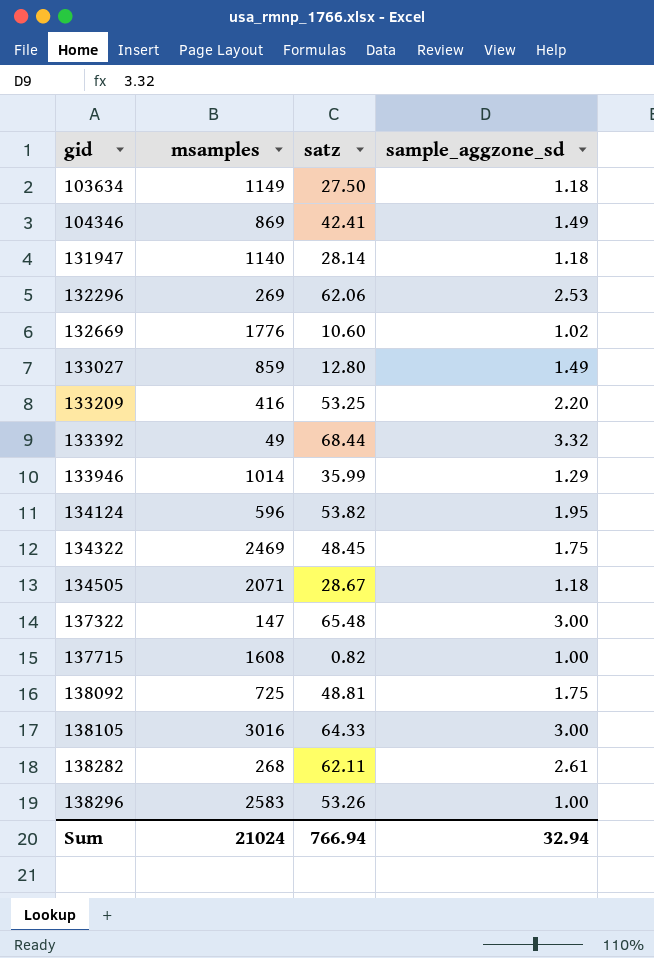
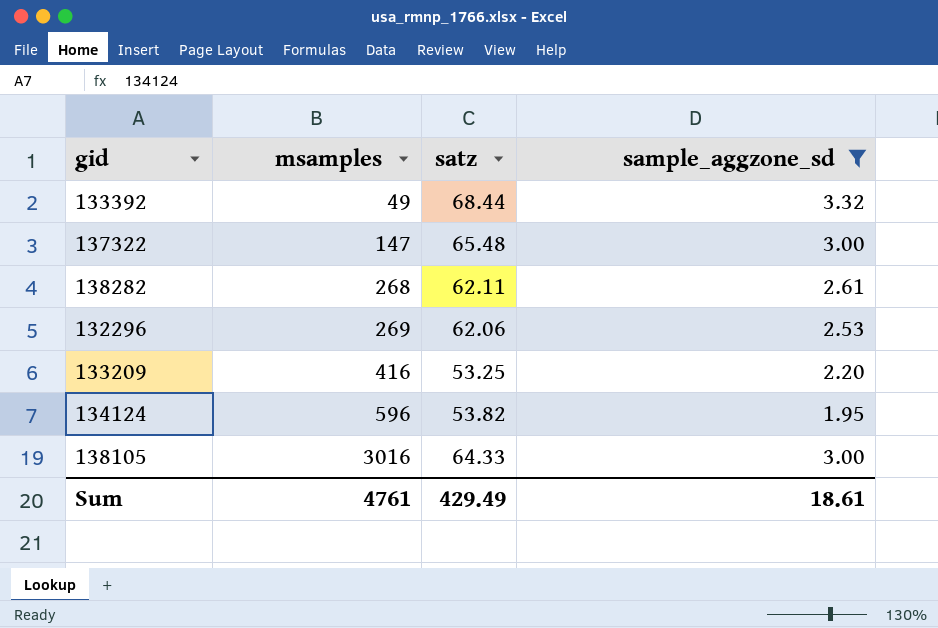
filter: none -> sample_aggzone_sd >= 1.95
row order: gid ascending -> msamples ascending
Sum | msamples: 21024 -> 4761
Sum | satz: 766.94 -> 429.49
Sum | sample_aggzone_sd: 32.94 -> 18.61

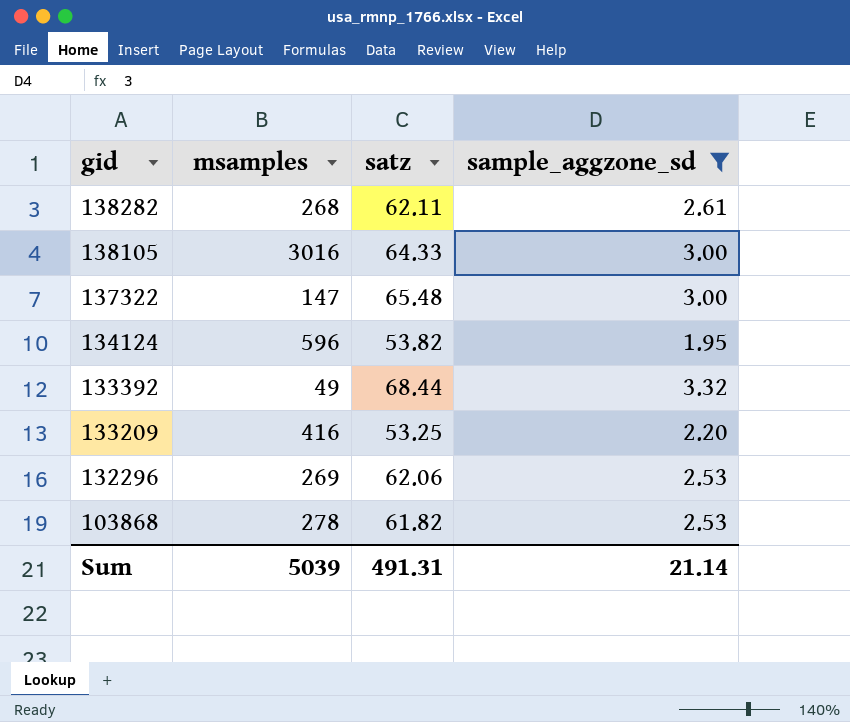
row order: msamples ascending -> gid descending
row 103868: none -> 278 | 61.82 | 2.53
Sum | msamples: 4761 -> 5039
Sum | satz: 429.49 -> 491.31
Sum | sample_aggzone_sd: 18.61 -> 21.14

